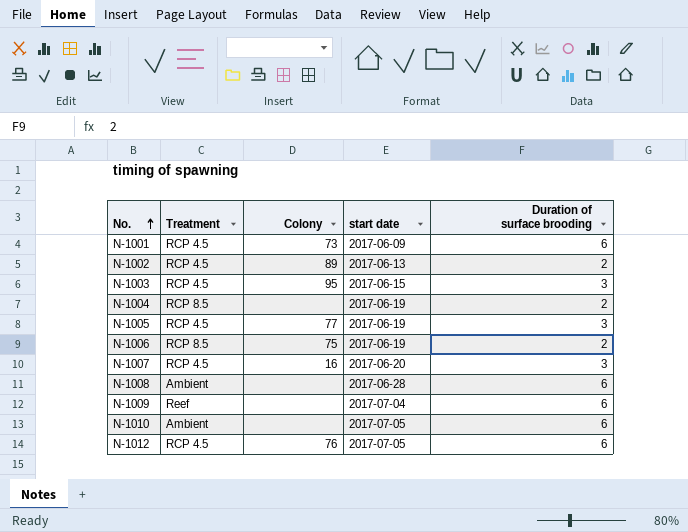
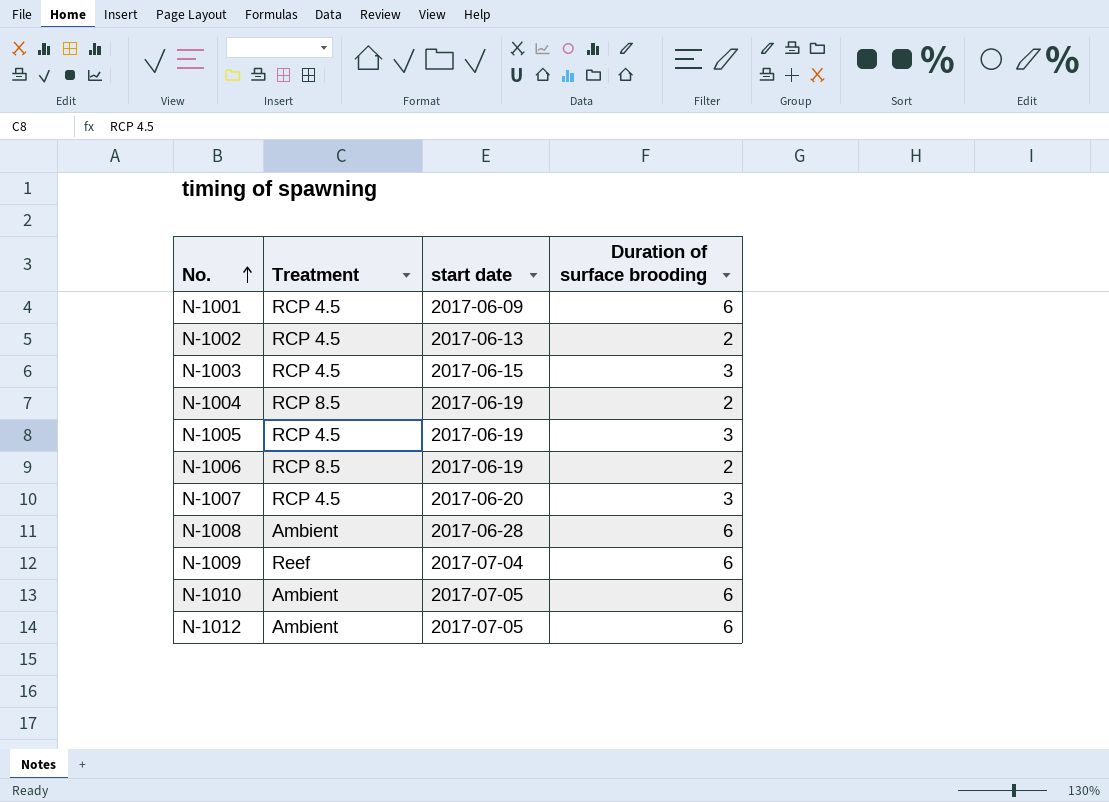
column Colony | position: 3 -> none
N-1012 | Treatment: RCP 4.5 -> Ambient

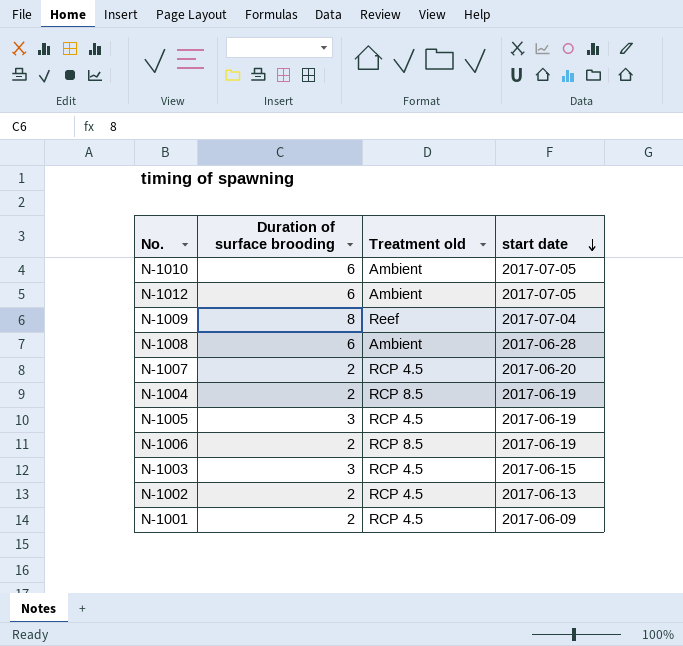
row order: No. ascending -> start date descending
column Duration of surface brooding | position: 4 -> 2
column name: Treatment -> Treatment old
N-1009 | Duration of surface brooding: 6 -> 8
N-1007 | Duration of surface brooding: 3 -> 2
N-1001 | Duration of surface brooding: 6 -> 2

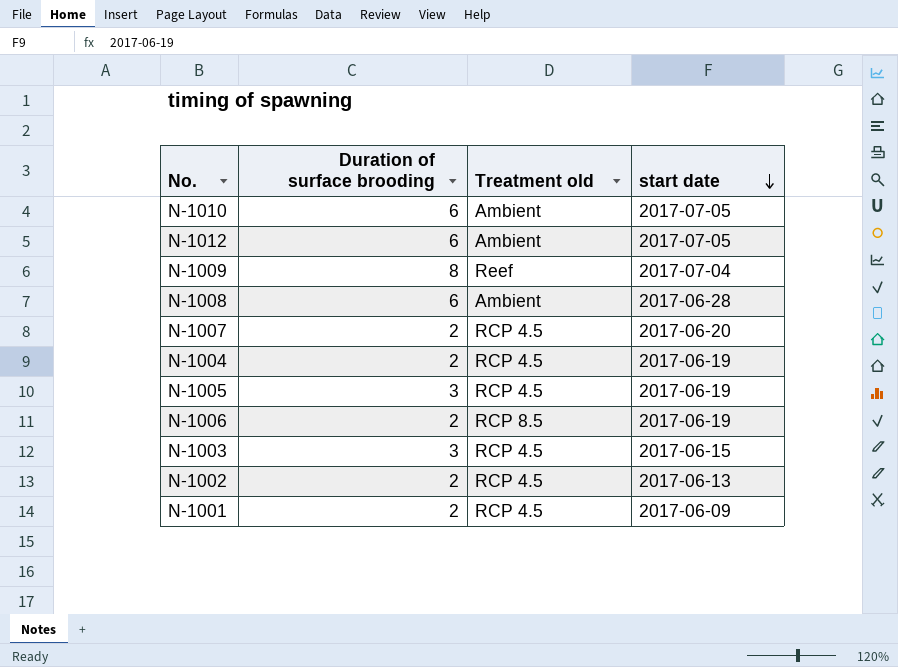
N-1004 | Treatment old: RCP 8.5 -> RCP 4.5

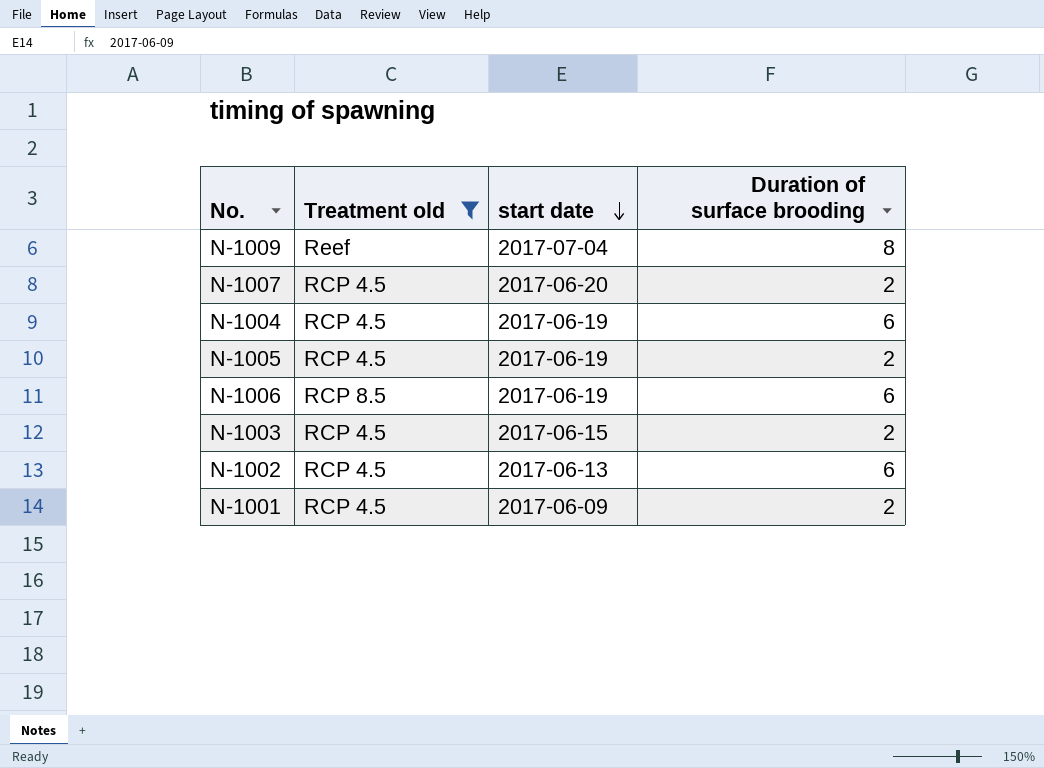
filter: none -> Treatment old != Ambient
column Duration of surface brooding | position: 2 -> 4
N-1004 | Duration of surface brooding: 2 -> 6
N-1005 | Duration of surface brooding: 3 -> 2
N-1006 | Duration of surface brooding: 2 -> 6
N-1003 | Duration of surface brooding: 3 -> 2
N-1002 | Duration of surface brooding: 2 -> 6

